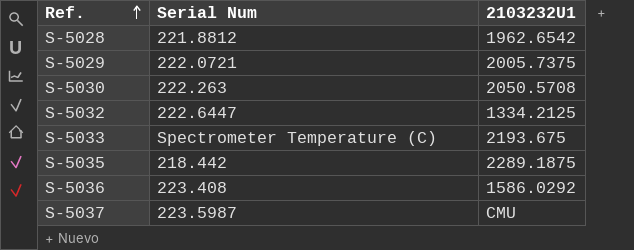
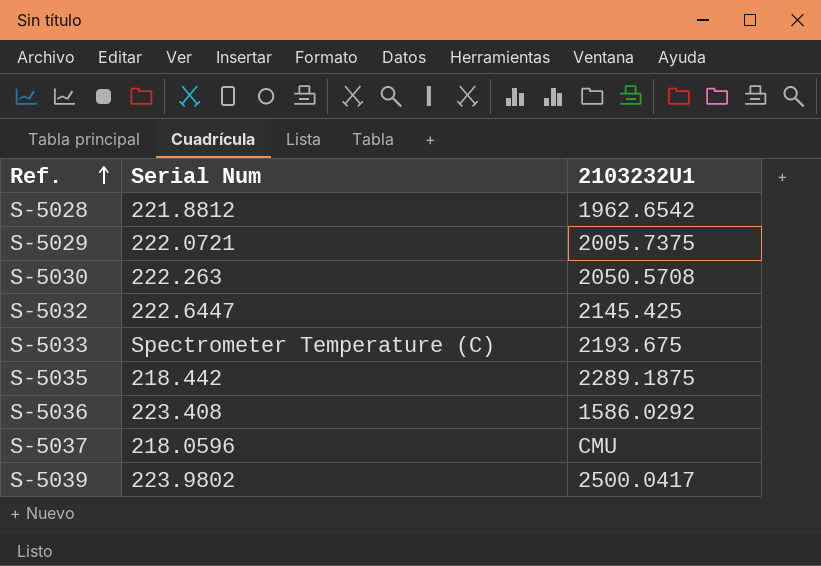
S-5032 | 2103232U1: 1334.2125 -> 2145.425
S-5037 | Serial Num: 223.5987 -> 218.0596
row S-5039: none -> 223.9802 | 2500.0417

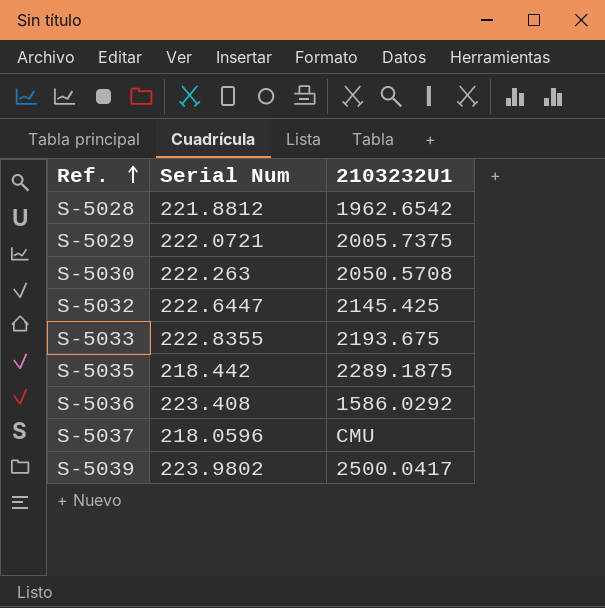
S-5033 | Serial Num: Spectrometer Temperature (C) -> 222.8355

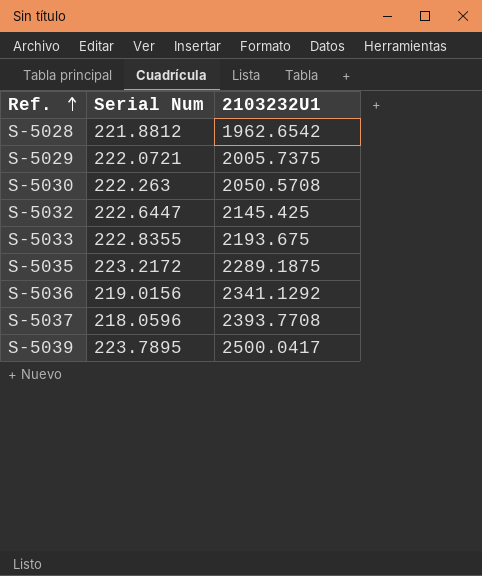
S-5035 | Serial Num: 218.442 -> 223.2172
S-5036 | Serial Num: 223.408 -> 219.0156
S-5036 | 2103232U1: 1586.0292 -> 2341.1292
S-5037 | 2103232U1: CMU -> 2393.7708
S-5039 | Serial Num: 223.9802 -> 223.7895

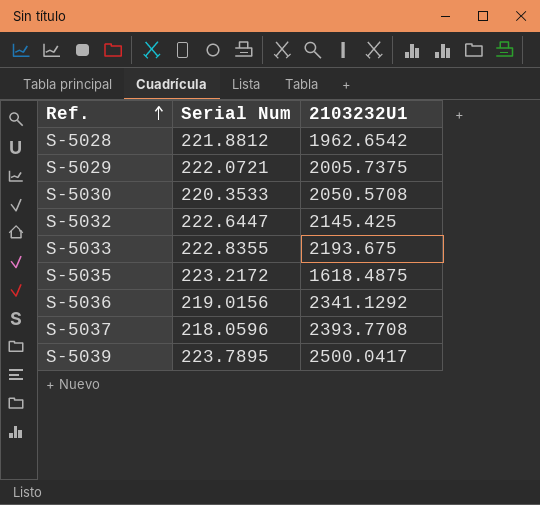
S-5030 | Serial Num: 222.263 -> 220.3533
S-5035 | 2103232U1: 2289.1875 -> 1618.4875

